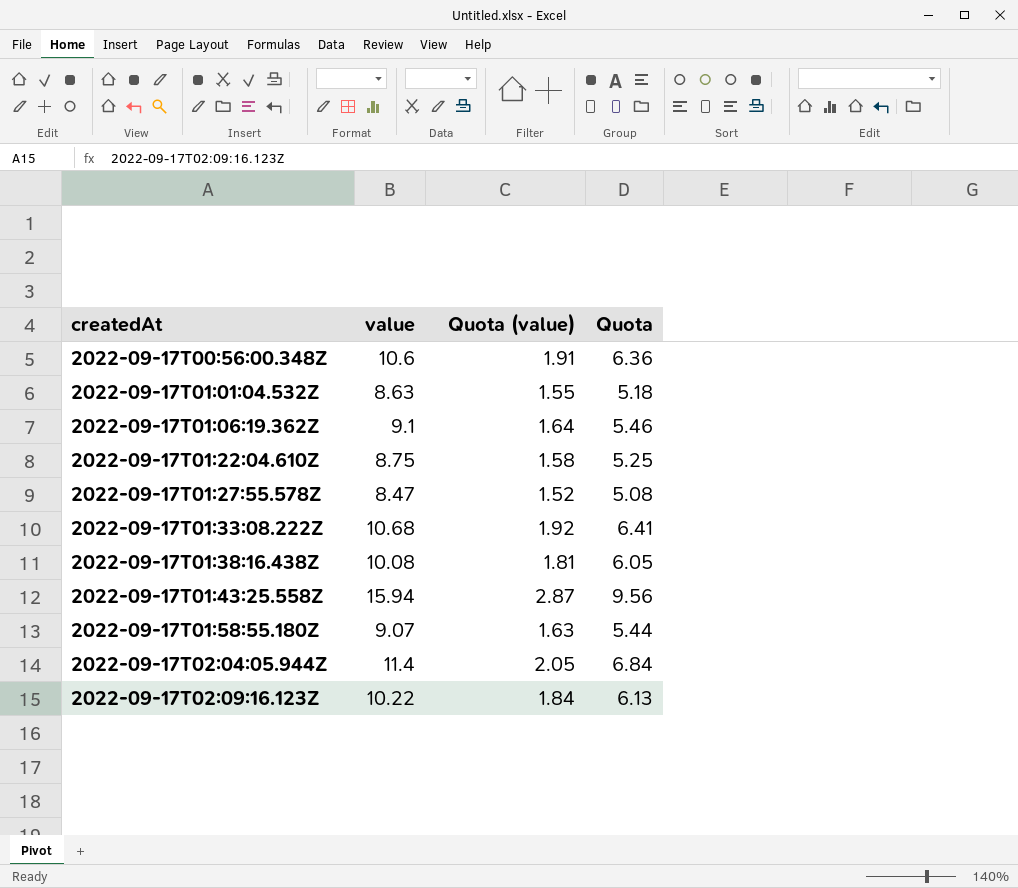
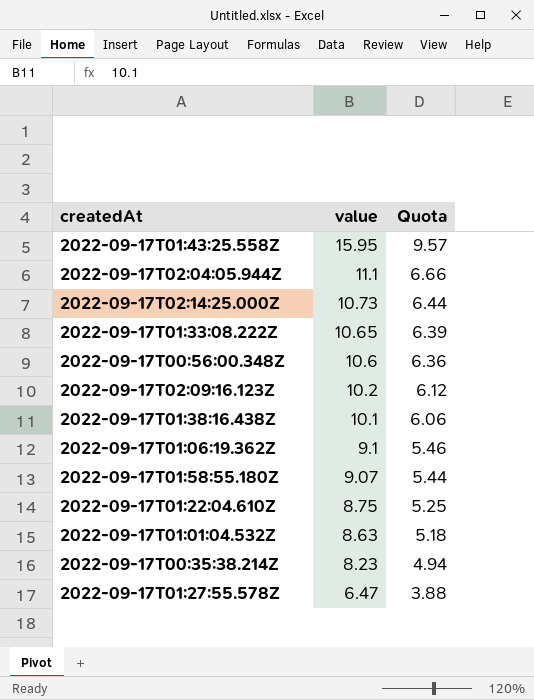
row order: createdAt ascending -> value descending
column Quota (value) | formula: [value] * 0.18 -> none
2022-09-17T01:43:25.558Z | value: 15.94 -> 15.95
2022-09-17T01:43:25.558Z | Quota: 9.56 -> 9.57
2022-09-17T02:04:05.944Z | value: 11.4 -> 11.1
2022-09-17T02:04:05.944Z | Quota: 6.84 -> 6.66
row 2022-09-17T02:14:25.000Z: none -> 10.73 | 6.44
2022-09-17T01:33:08.222Z | value: 10.68 -> 10.65
2022-09-17T01:33:08.222Z | Quota: 6.41 -> 6.39
2022-09-17T02:09:16.123Z | value: 10.22 -> 10.2
2022-09-17T02:09:16.123Z | Quota: 6.13 -> 6.12
2022-09-17T01:38:16.438Z | value: 10.08 -> 10.1
2022-09-17T01:38:16.438Z | Quota: 6.05 -> 6.06
row 2022-09-17T00:35:38.214Z: none -> 8.23 | 4.94
2022-09-17T01:27:55.578Z | value: 8.47 -> 6.47
2022-09-17T01:27:55.578Z | Quota: 5.08 -> 3.88

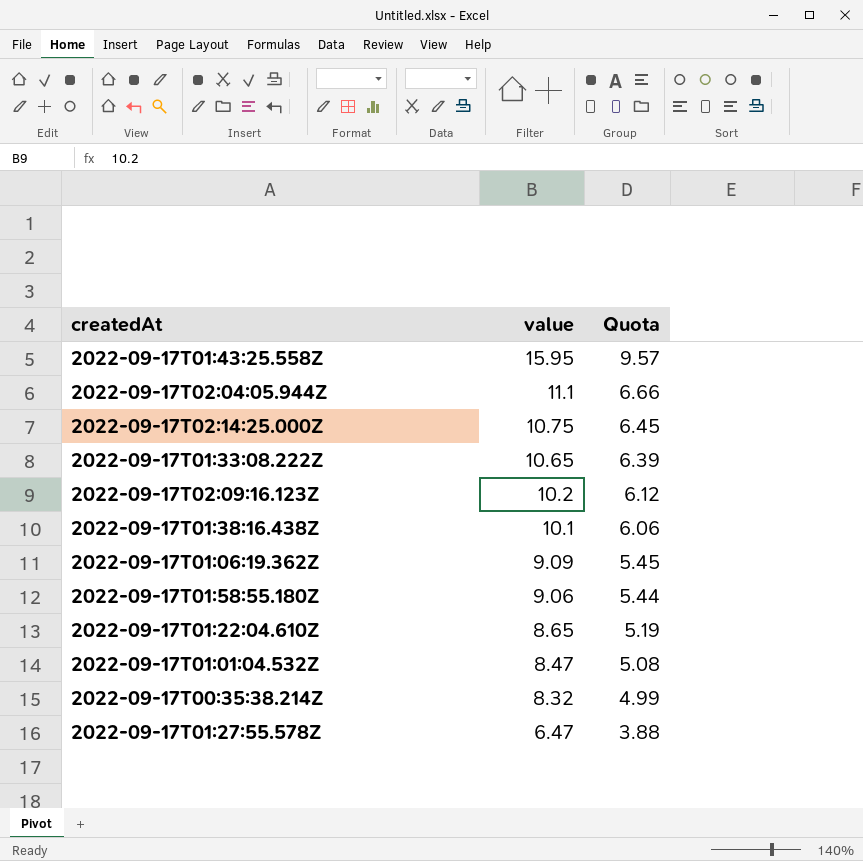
row 2022-09-17T00:56:00.348Z: 10.6 | 6.36 -> none
2022-09-17T02:14:25.000Z | value: 10.73 -> 10.75
2022-09-17T02:14:25.000Z | Quota: 6.44 -> 6.45
2022-09-17T01:06:19.362Z | value: 9.1 -> 9.09
2022-09-17T01:06:19.362Z | Quota: 5.46 -> 5.45
2022-09-17T01:58:55.180Z | value: 9.07 -> 9.06
2022-09-17T01:22:04.610Z | value: 8.75 -> 8.65
2022-09-17T01:22:04.610Z | Quota: 5.25 -> 5.19
2022-09-17T01:01:04.532Z | value: 8.63 -> 8.47
2022-09-17T01:01:04.532Z | Quota: 5.18 -> 5.08
2022-09-17T00:35:38.214Z | value: 8.23 -> 8.32
2022-09-17T00:35:38.214Z | Quota: 4.94 -> 4.99

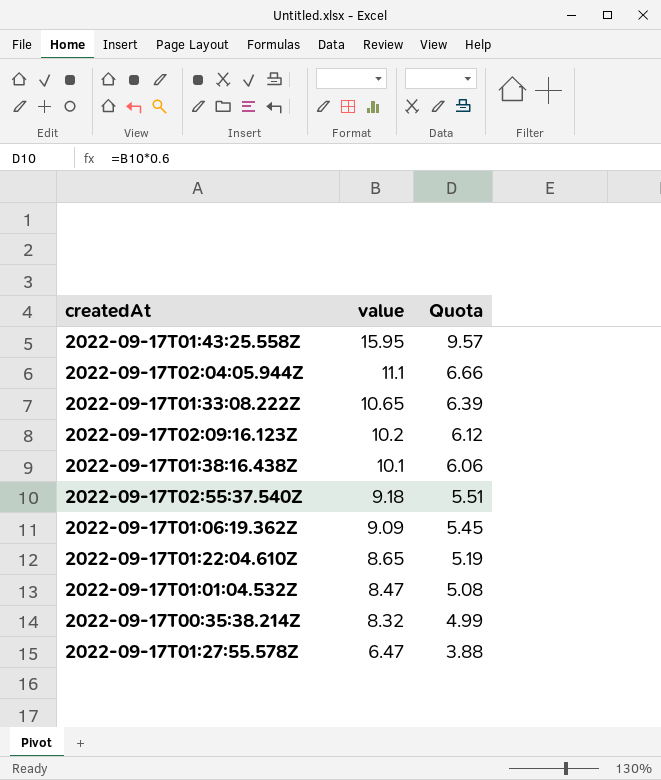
row 2022-09-17T02:14:25.000Z: 10.75 | 6.45 -> none
row 2022-09-17T01:58:55.180Z: 9.06 | 5.44 -> none
row 2022-09-17T02:55:37.540Z: none -> 9.18 | 5.51

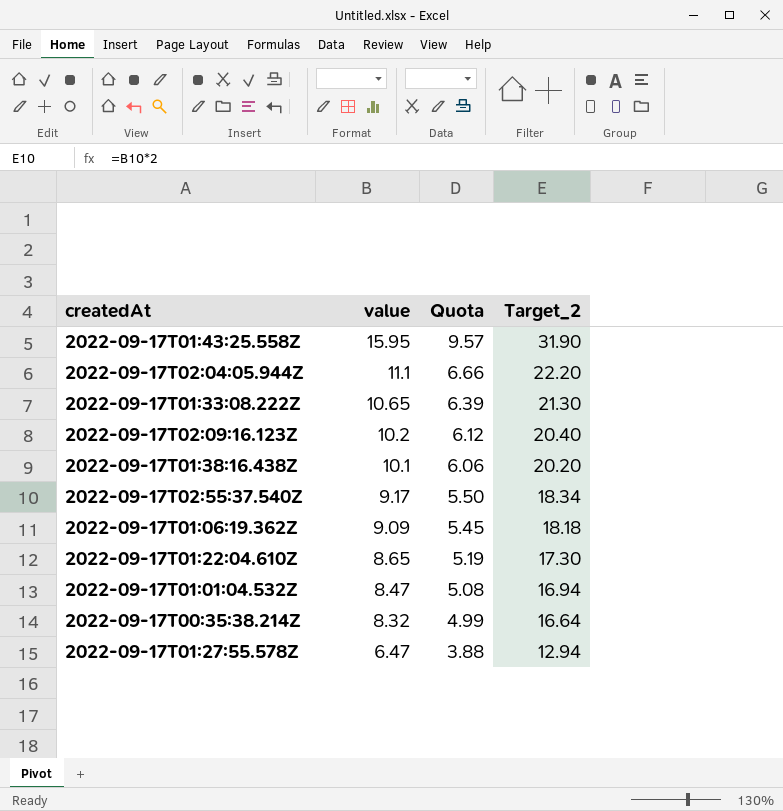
column Target_2 | formula: none -> [value] * 2
2022-09-17T02:55:37.540Z | value: 9.18 -> 9.17
2022-09-17T02:55:37.540Z | Quota: 5.51 -> 5.50

